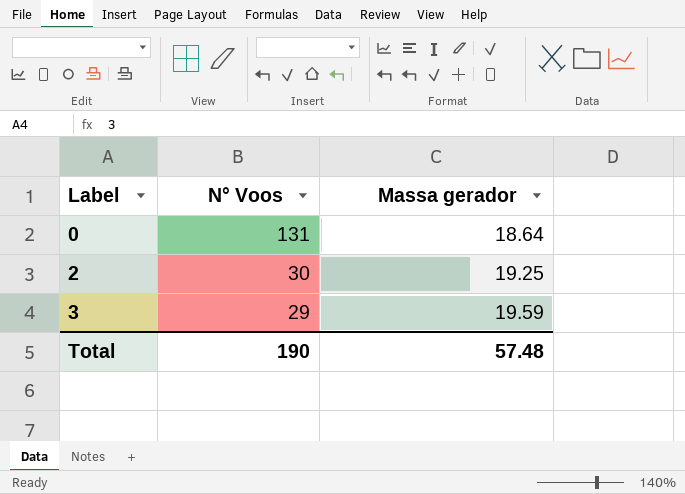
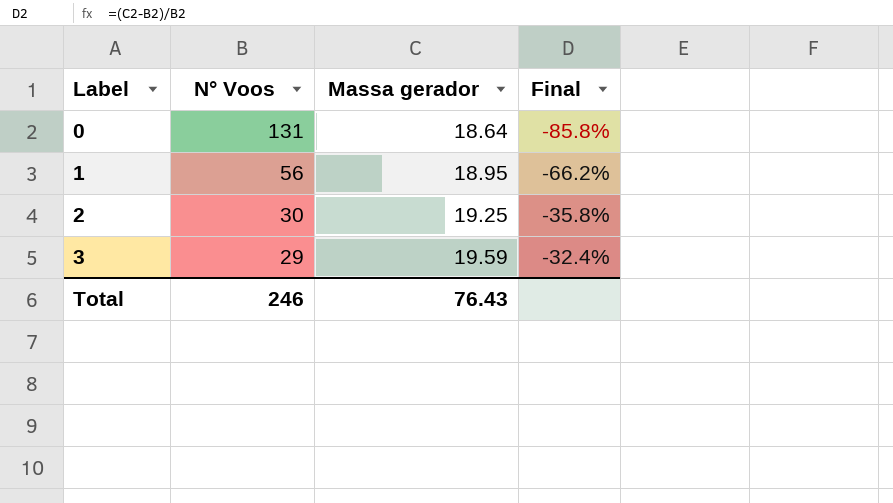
column Final | formula: none -> ([Massa gerador] - [N° Voos]) / [N° Voos]
row 1: none -> 56 | 18.95 | -66.2%
Total | N° Voos: 190 -> 246
Total | Massa gerador: 57.48 -> 76.43

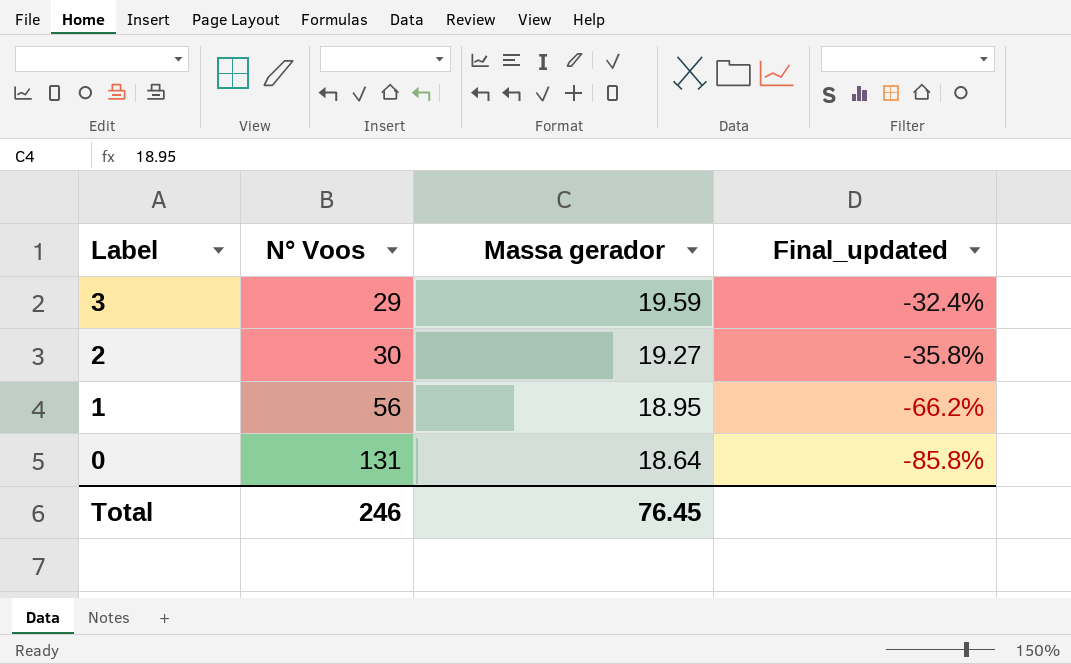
row order: Label ascending -> Label descending
column name: Final -> Final_updated
2 | Massa gerador: 19.25 -> 19.27
Total | Massa gerador: 76.43 -> 76.45

